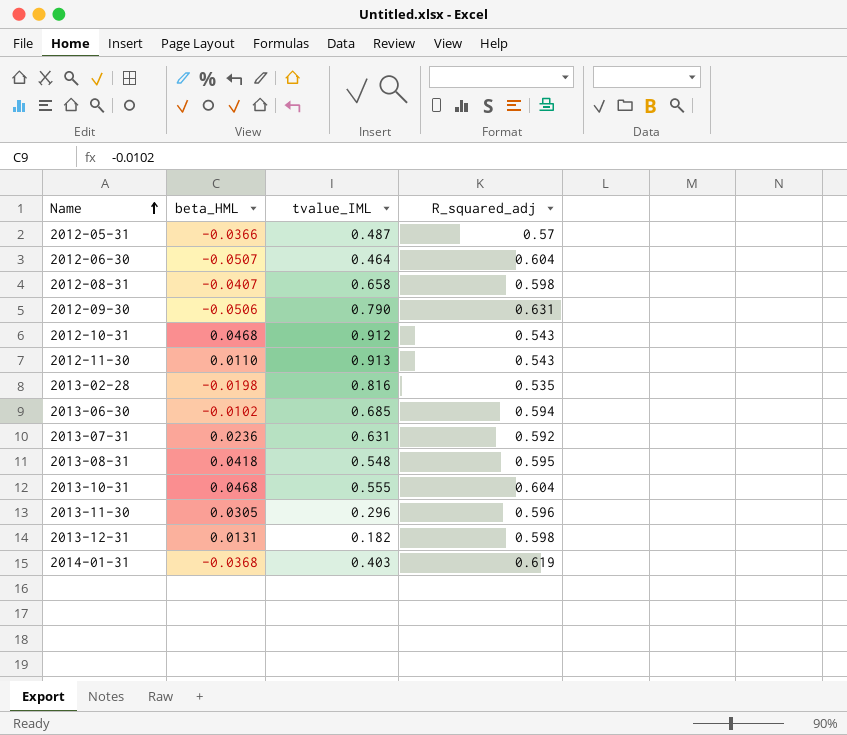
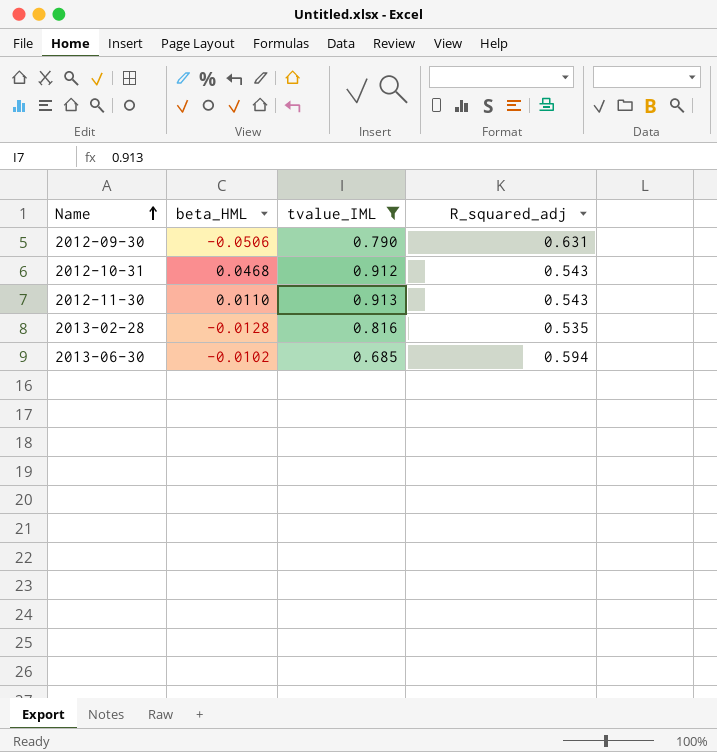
filter: none -> tvalue_IML >= 0.685
2013-02-28 | beta_HML: -0.0198 -> -0.0128

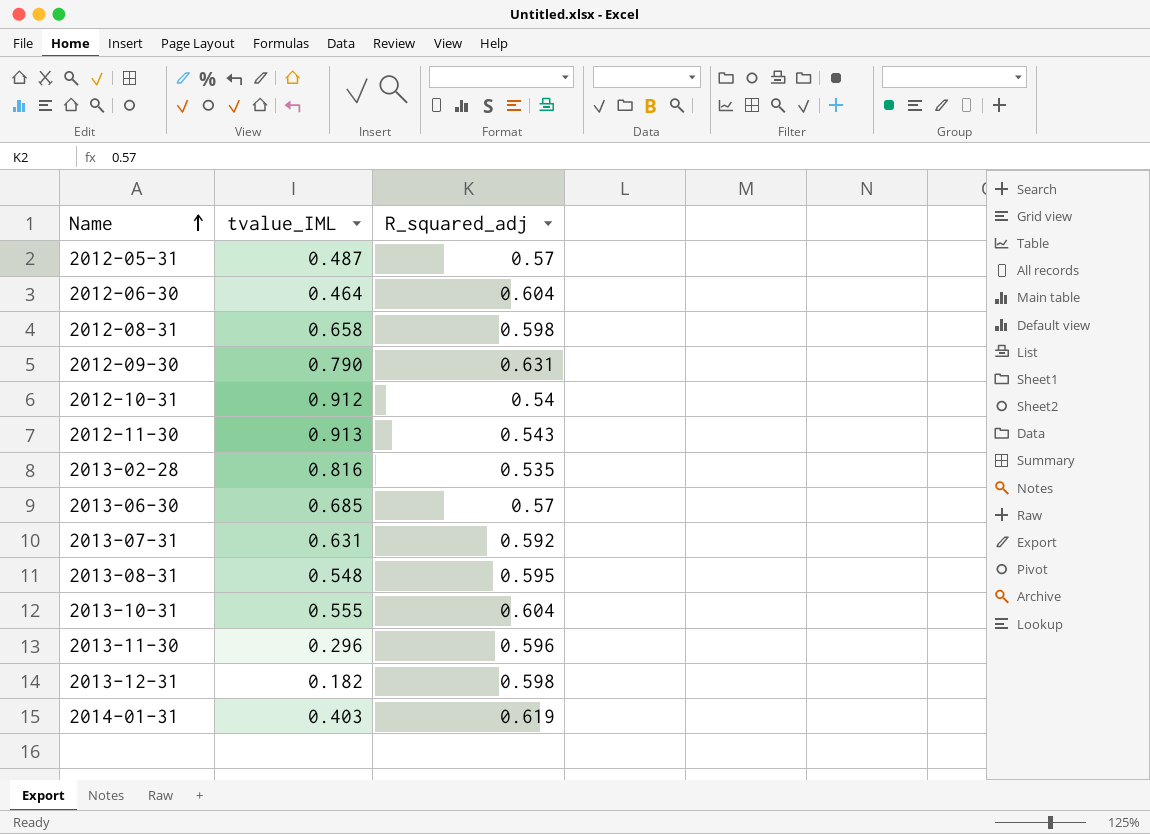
filter: tvalue_IML >= 0.685 -> none
column beta_HML | position: 2 -> none
2012-10-31 | R_squared_adj: 0.543 -> 0.54
2013-06-30 | R_squared_adj: 0.594 -> 0.57

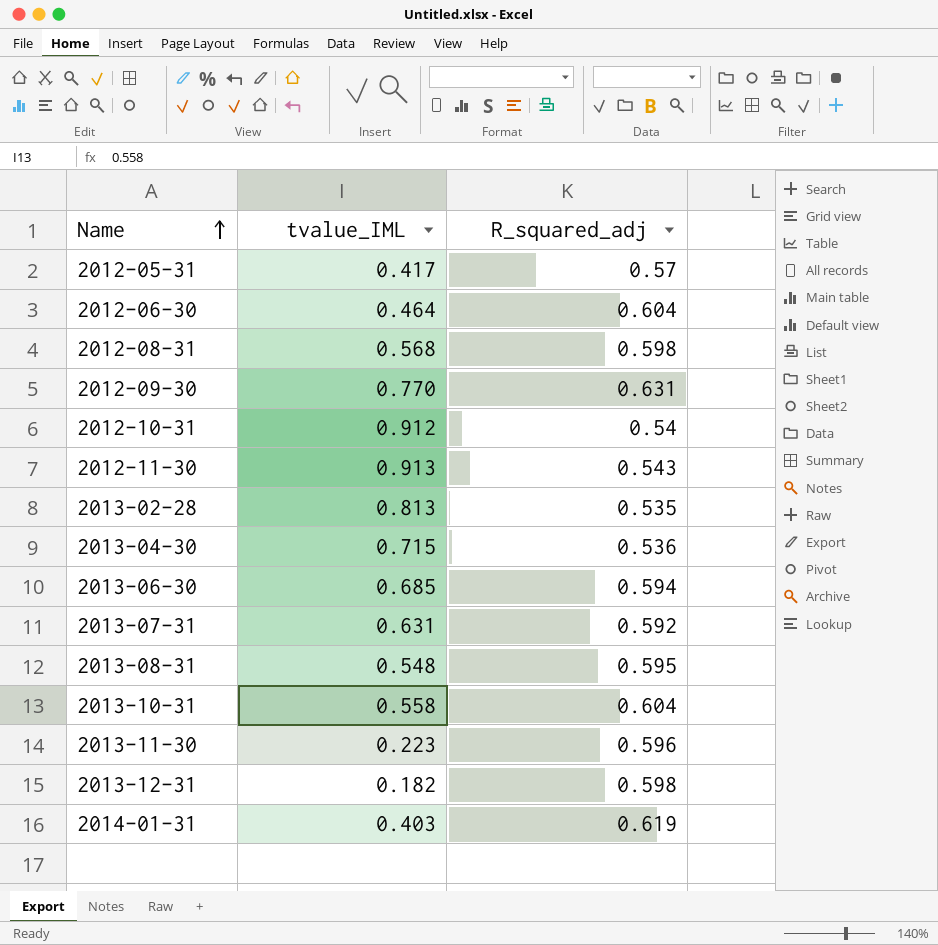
2012-05-31 | tvalue_IML: 0.487 -> 0.417
2012-08-31 | tvalue_IML: 0.658 -> 0.568
2012-09-30 | tvalue_IML: 0.790 -> 0.770
2013-02-28 | tvalue_IML: 0.816 -> 0.813
row 2013-04-30: none -> 0.715 | 0.536
2013-06-30 | R_squared_adj: 0.57 -> 0.594
2013-10-31 | tvalue_IML: 0.555 -> 0.558
2013-11-30 | tvalue_IML: 0.296 -> 0.223

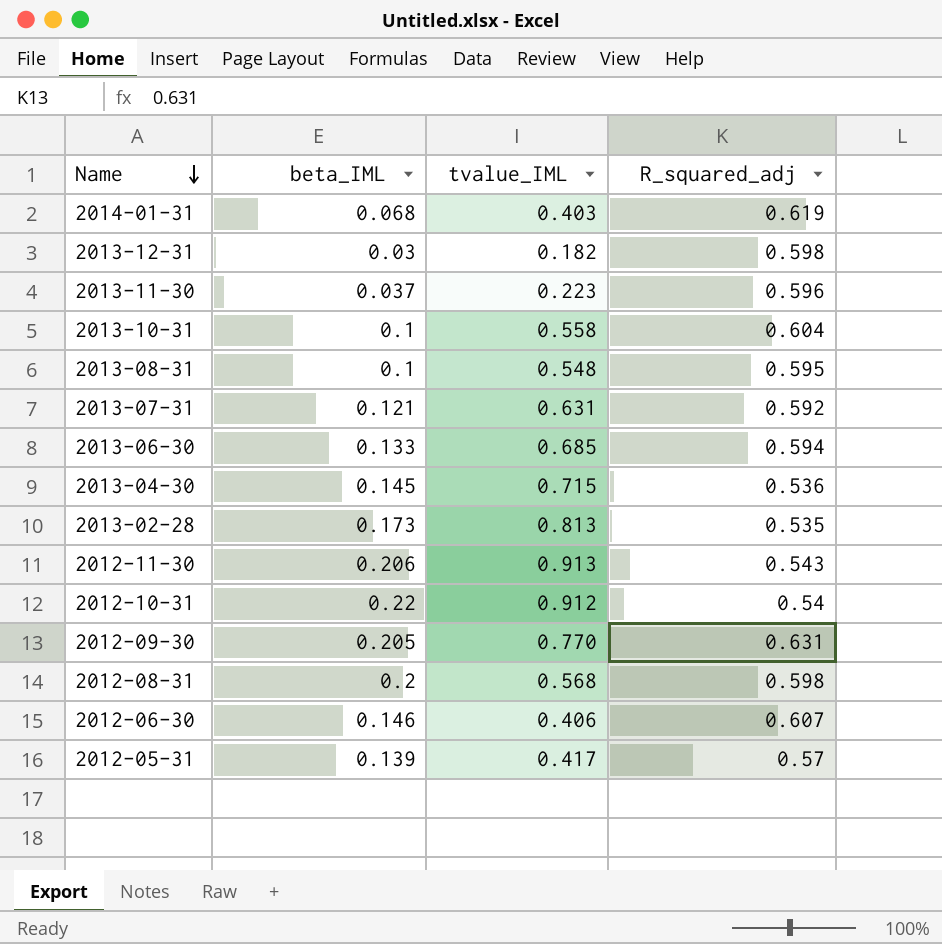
row order: Name ascending -> Name descending
column beta_IML | position: none -> 2
2012-06-30 | tvalue_IML: 0.464 -> 0.406
2012-06-30 | R_squared_adj: 0.604 -> 0.607

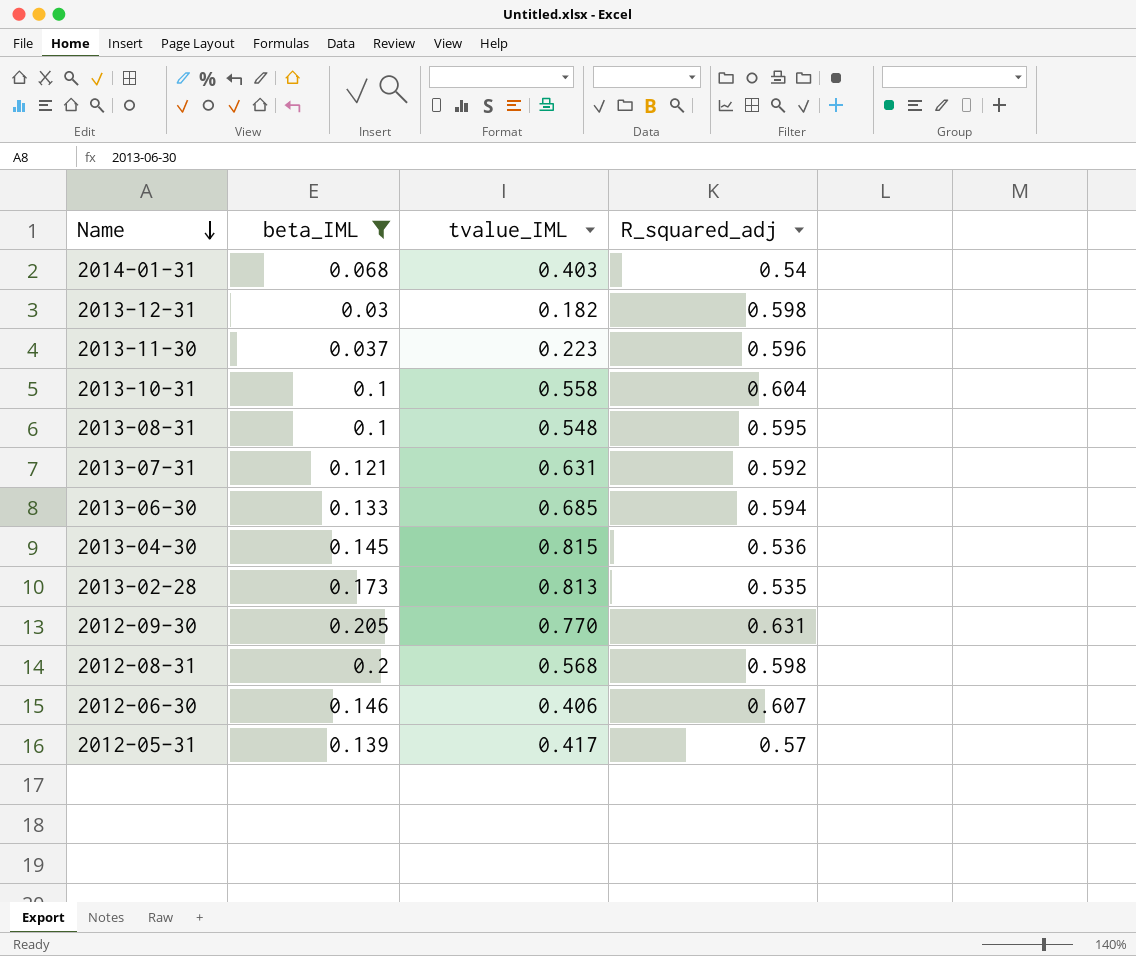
filter: none -> beta_IML <= 0.205
2014-01-31 | R_squared_adj: 0.619 -> 0.54
2013-04-30 | tvalue_IML: 0.715 -> 0.815

